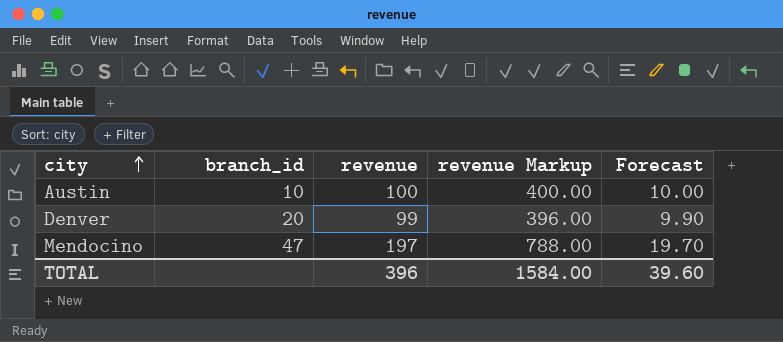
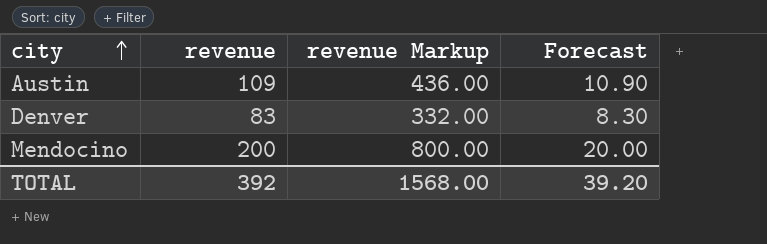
column branch_id | position: 2 -> none
Austin | revenue: 100 -> 109
Austin | revenue Markup: 400.00 -> 436.00
Austin | Forecast: 10.00 -> 10.90
Denver | revenue: 99 -> 83
Denver | revenue Markup: 396.00 -> 332.00
Denver | Forecast: 9.90 -> 8.30
Mendocino | revenue: 197 -> 200
Mendocino | revenue Markup: 788.00 -> 800.00
Mendocino | Forecast: 19.70 -> 20.00
TOTAL | revenue: 396 -> 392
TOTAL | revenue Markup: 1584.00 -> 1568.00
TOTAL | Forecast: 39.60 -> 39.20

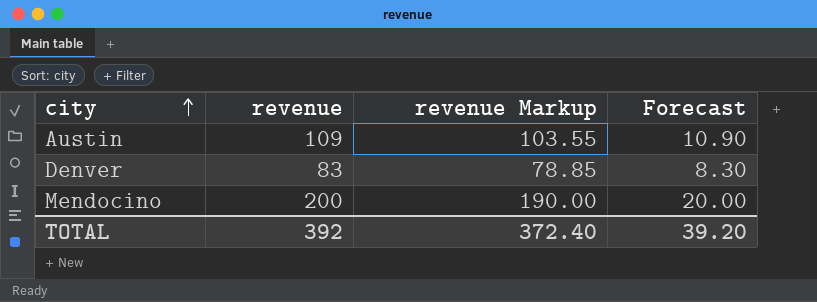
column revenue Markup | formula: [revenue] * 4 -> [revenue] * 0.95
TOTAL | revenue Markup: 1568.00 -> 372.40

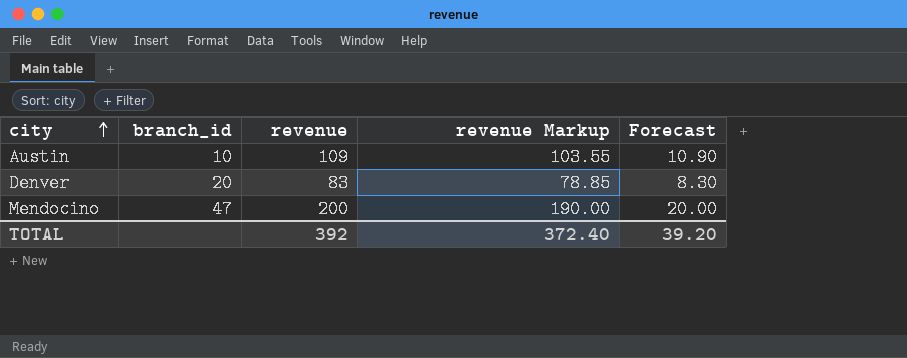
column branch_id | position: none -> 2

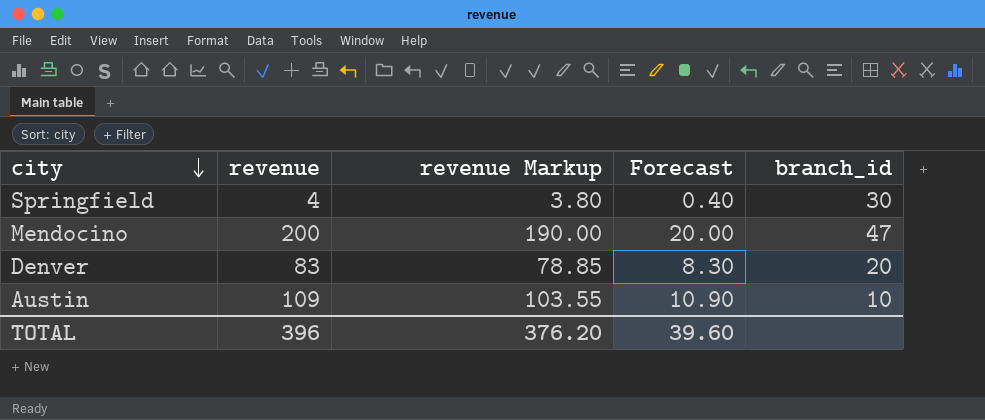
row order: city ascending -> city descending
column branch_id | position: 2 -> 5
row Springfield: none -> 4 | 3.80 | 0.40 | 30
TOTAL | revenue: 392 -> 396
TOTAL | revenue Markup: 372.40 -> 376.20
TOTAL | Forecast: 39.20 -> 39.60

